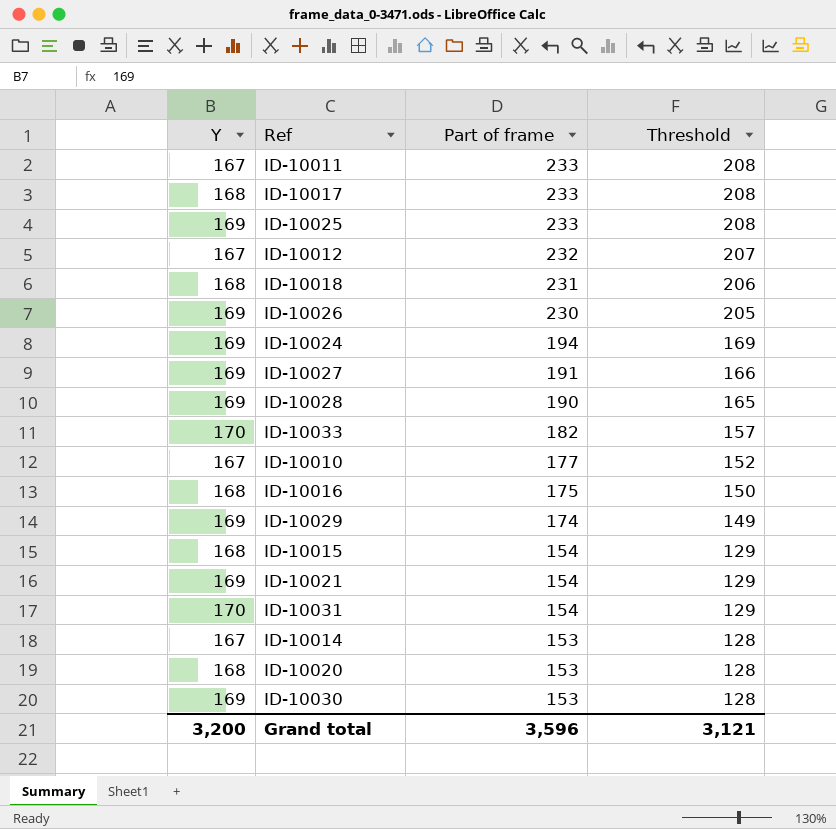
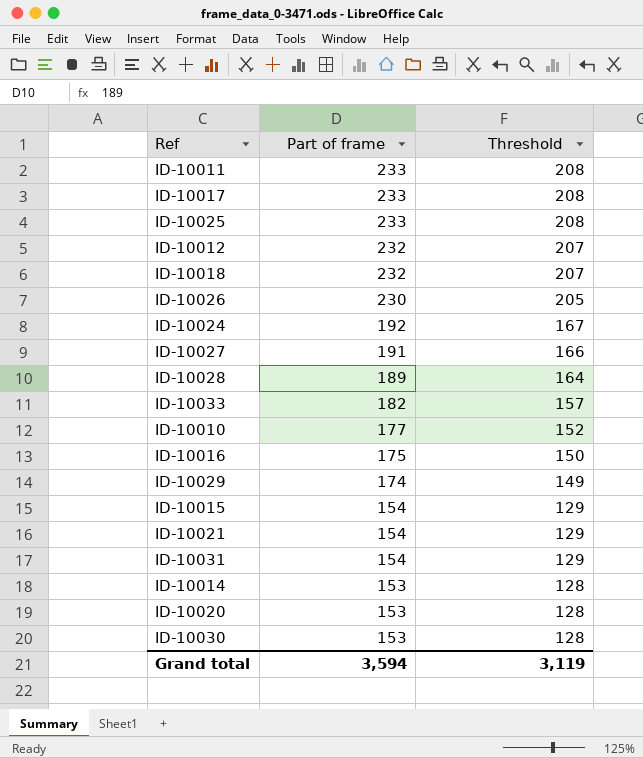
column Y | position: 1 -> none
ID-10018 | Part of frame: 231 -> 232
ID-10018 | Threshold: 206 -> 207
ID-10024 | Part of frame: 194 -> 192
ID-10024 | Threshold: 169 -> 167
ID-10028 | Part of frame: 190 -> 189
ID-10028 | Threshold: 165 -> 164
Grand total | Part of frame: 3,596 -> 3,594
Grand total | Threshold: 3,121 -> 3,119

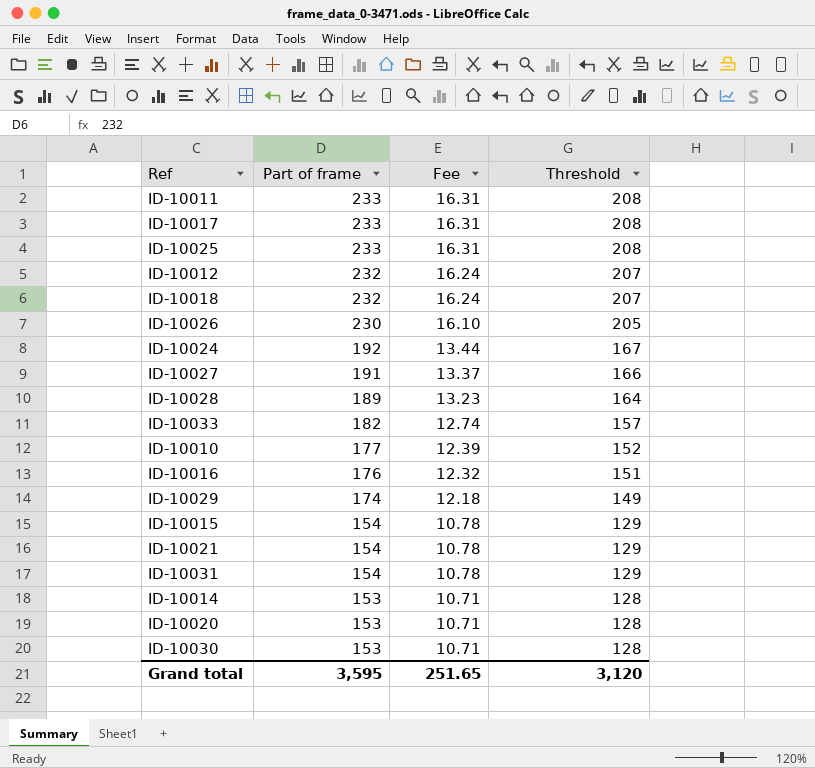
column Fee | formula: none -> [Part of frame] * 0.07
ID-10016 | Part of frame: 175 -> 176
ID-10016 | Threshold: 150 -> 151
Grand total | Part of frame: 3,594 -> 3,595
Grand total | Threshold: 3,119 -> 3,120

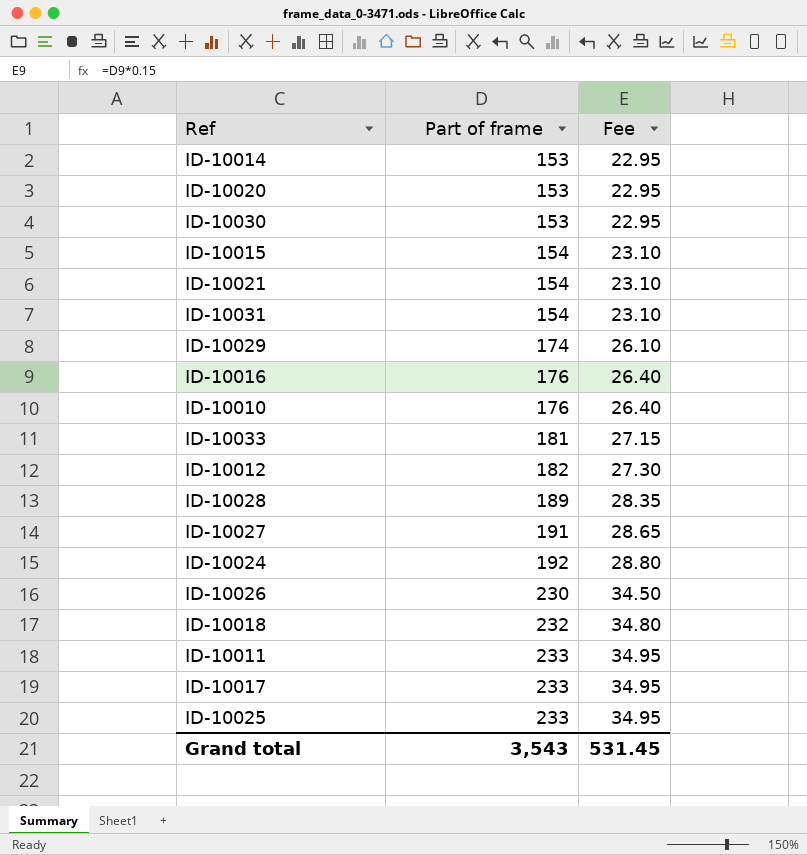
row order: Part of frame descending -> Part of frame ascending
column Threshold | formula: [Part of frame] - 25 -> none
column Fee | formula: [Part of frame] * 0.07 -> [Part of frame] * 0.15
ID-10010 | Part of frame: 177 -> 176
ID-10033 | Part of frame: 182 -> 181
ID-10012 | Part of frame: 232 -> 182
Grand total | Part of frame: 3,595 -> 3,543
Grand total | Fee: 251.65 -> 531.45

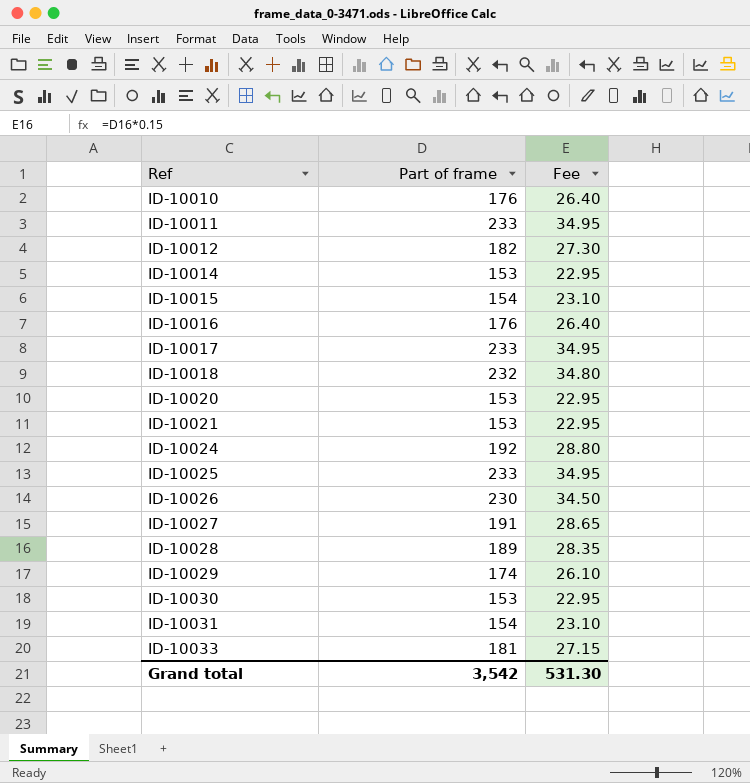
row order: Part of frame ascending -> Ref ascending
ID-10021 | Part of frame: 154 -> 153
ID-10021 | Fee: 23.10 -> 22.95
Grand total | Part of frame: 3,543 -> 3,542
Grand total | Fee: 531.45 -> 531.30

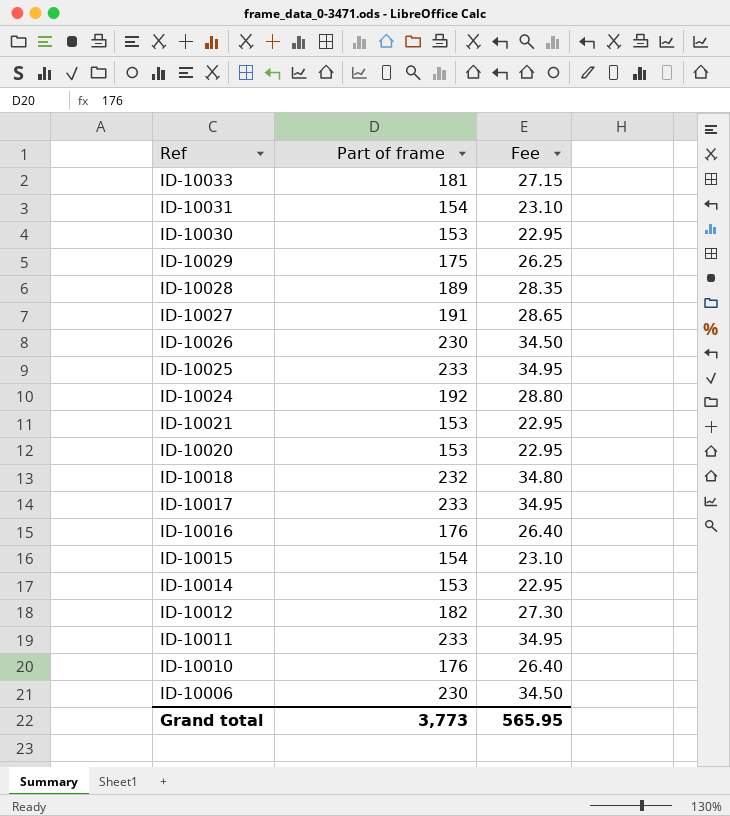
row order: Ref ascending -> Ref descending
ID-10029 | Part of frame: 174 -> 175
ID-10029 | Fee: 26.10 -> 26.25
row ID-10006: none -> 230 | 34.50
Grand total | Part of frame: 3,542 -> 3,773
Grand total | Fee: 531.30 -> 565.95

